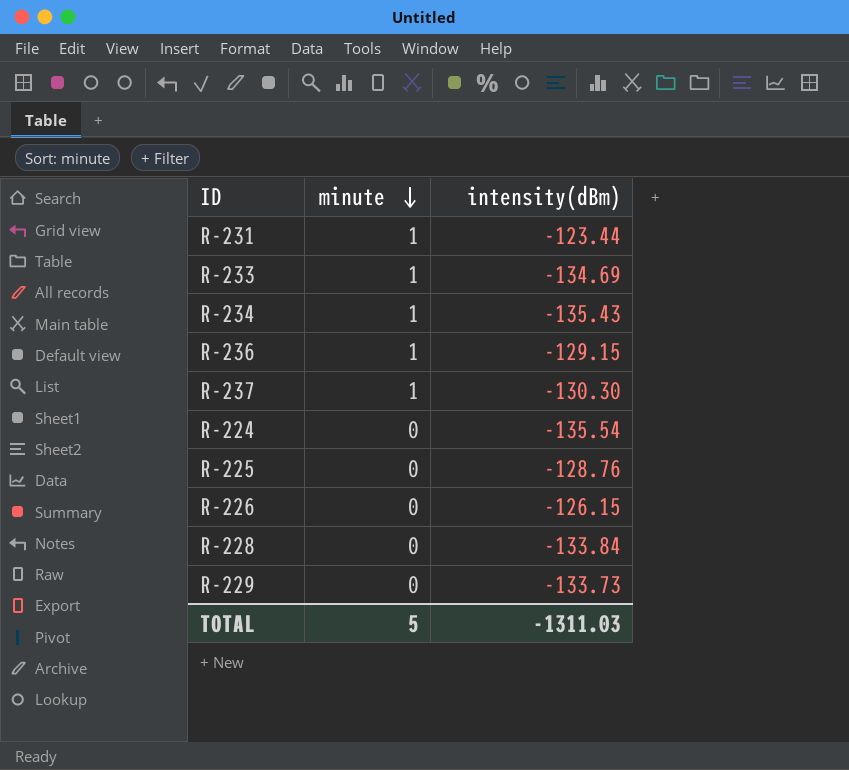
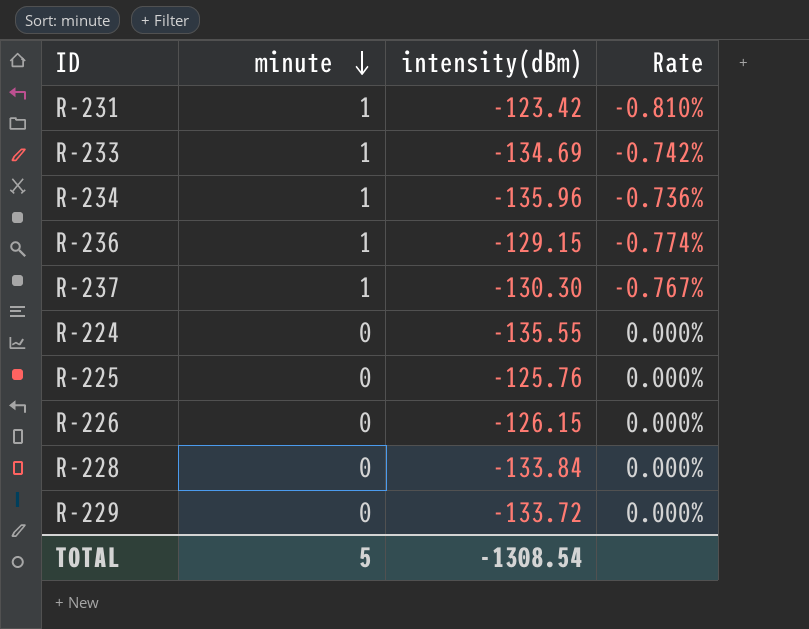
column Rate | formula: none -> [minute] / [intensity(dBm)]
R-231 | intensity(dBm): -123.44 -> -123.42
R-234 | intensity(dBm): -135.43 -> -135.96
R-224 | intensity(dBm): -135.54 -> -135.55
R-225 | intensity(dBm): -128.76 -> -125.76
R-229 | intensity(dBm): -133.73 -> -133.72
TOTAL | intensity(dBm): -1311.03 -> -1308.54

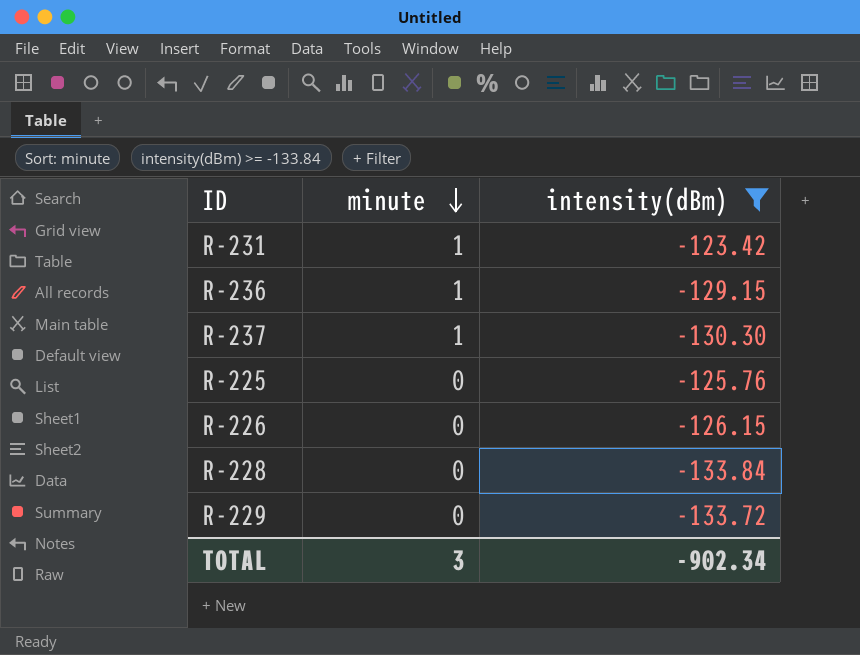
filter: none -> intensity(dBm) >= -133.84
column Rate | formula: [minute] / [intensity(dBm)] -> none
TOTAL | minute: 5 -> 3
TOTAL | intensity(dBm): -1308.54 -> -902.34

